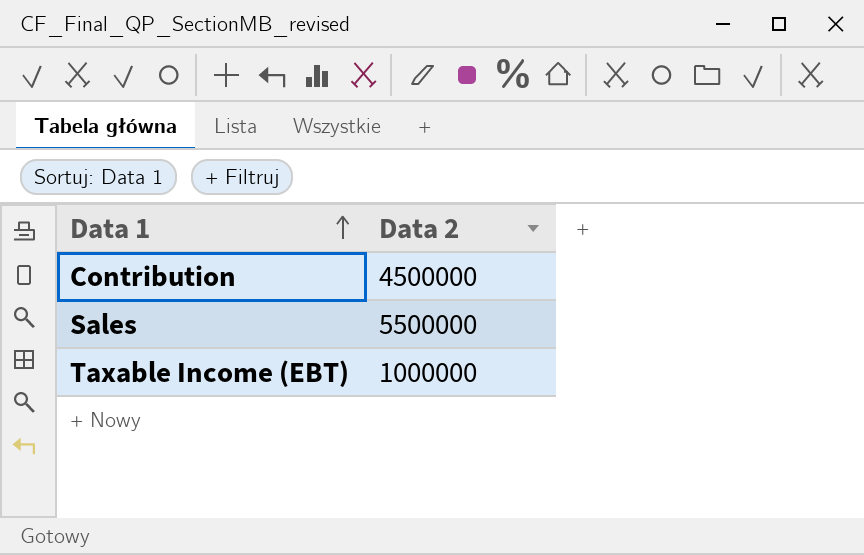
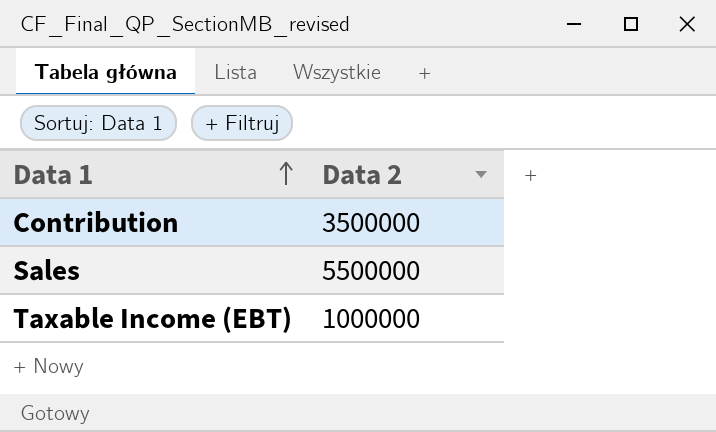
Contribution | Data 2: 4500000 -> 3500000

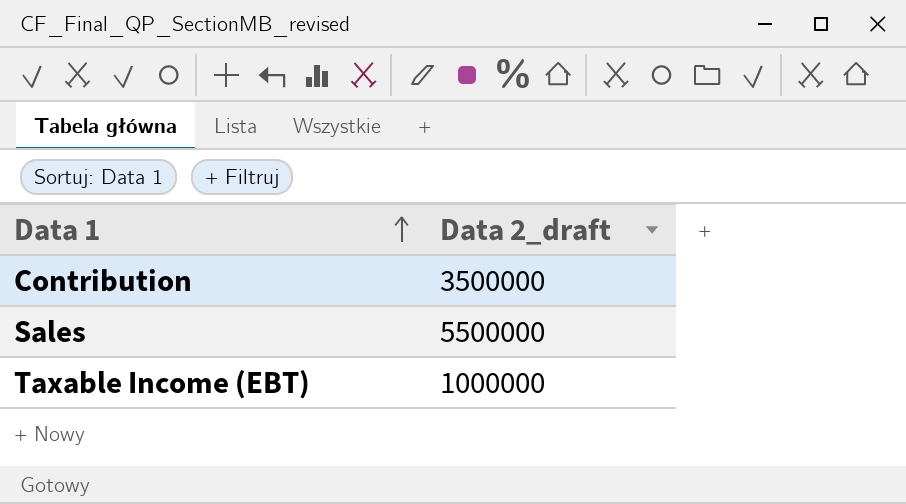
column name: Data 2 -> Data 2_draft

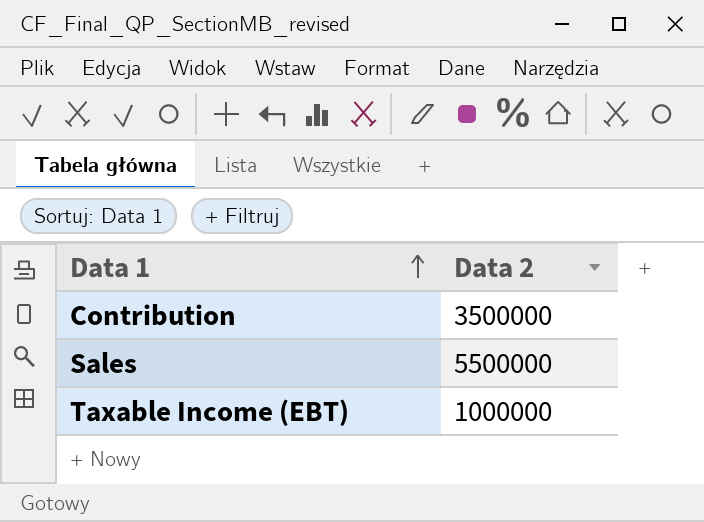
column name: Data 2_draft -> Data 2

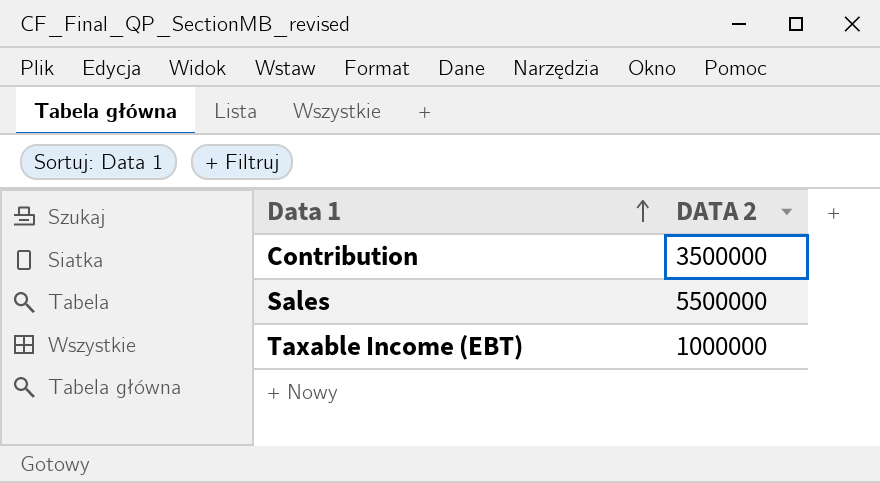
column name: Data 2 -> DATA 2

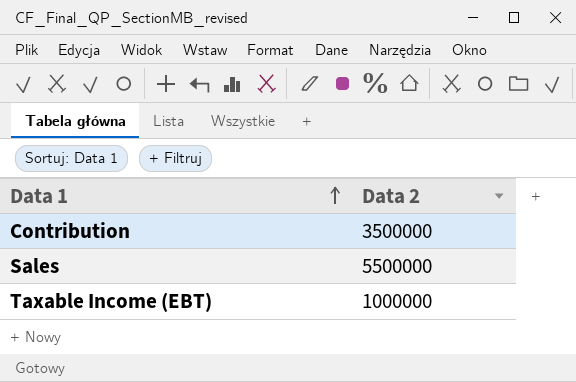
column name: DATA 2 -> Data 2

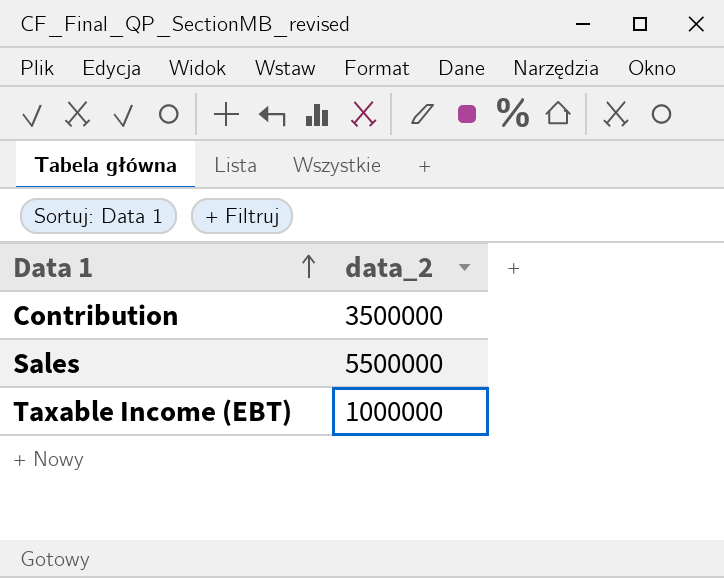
column name: Data 2 -> data_2

